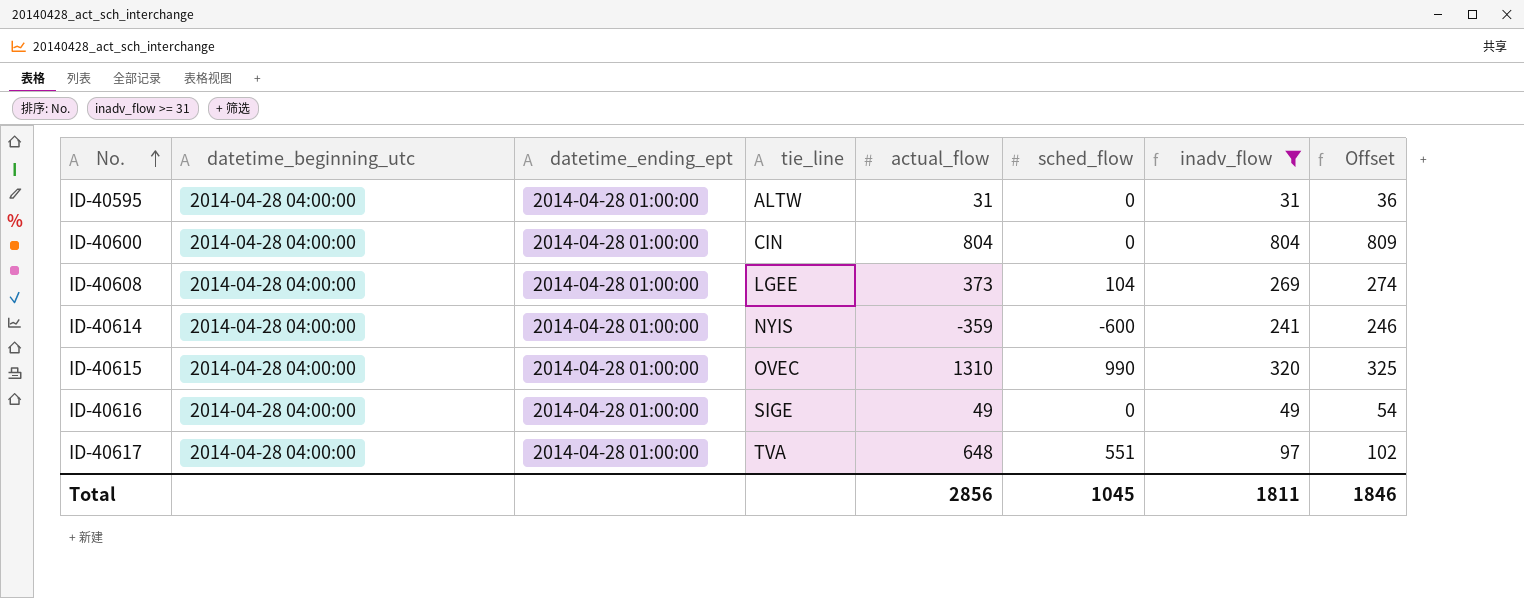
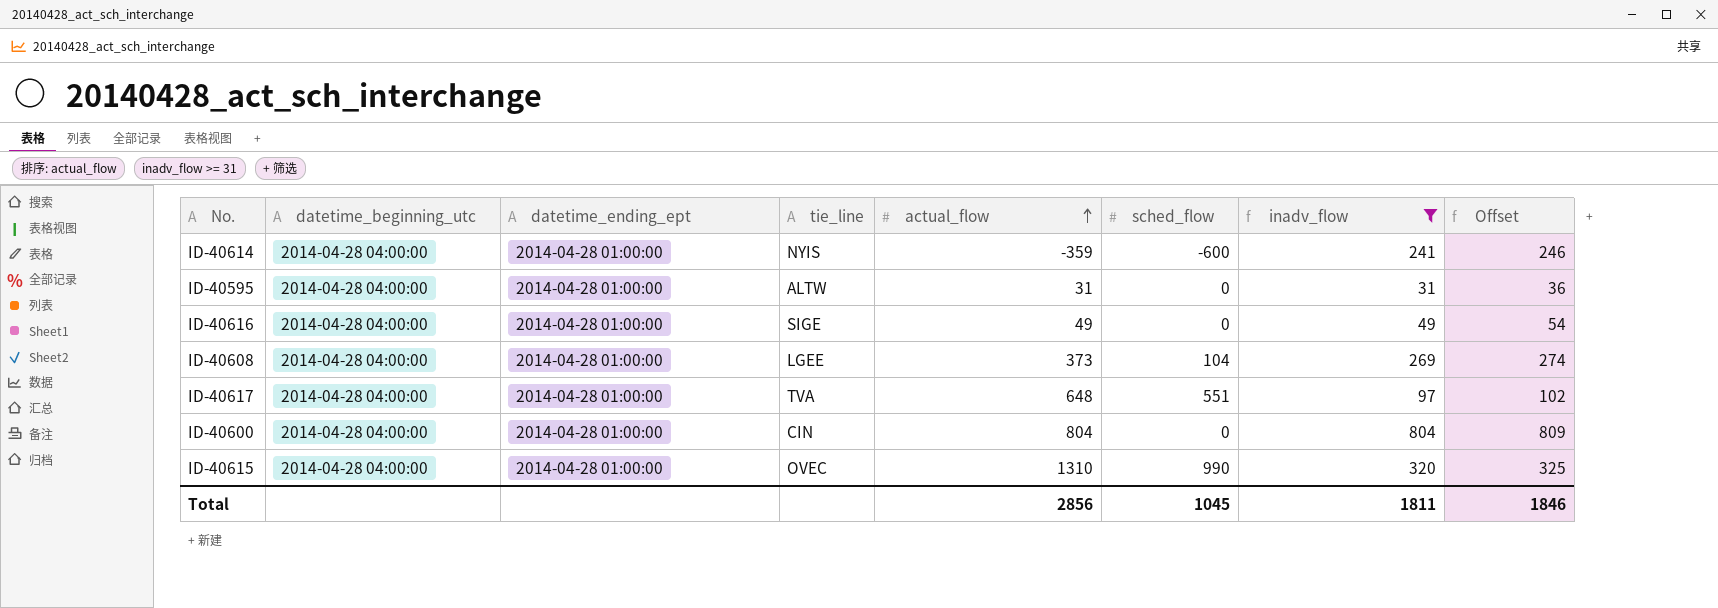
row order: No. ascending -> actual_flow ascending

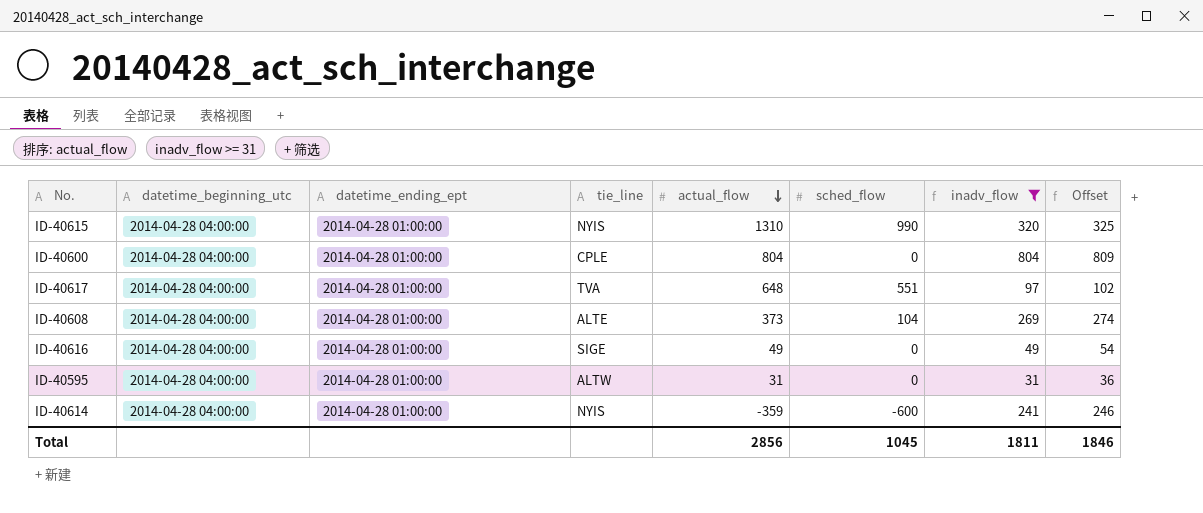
row order: actual_flow ascending -> actual_flow descending
ID-40615 | tie_line: OVEC -> NYIS
ID-40600 | tie_line: CIN -> CPLE
ID-40608 | tie_line: LGEE -> ALTE

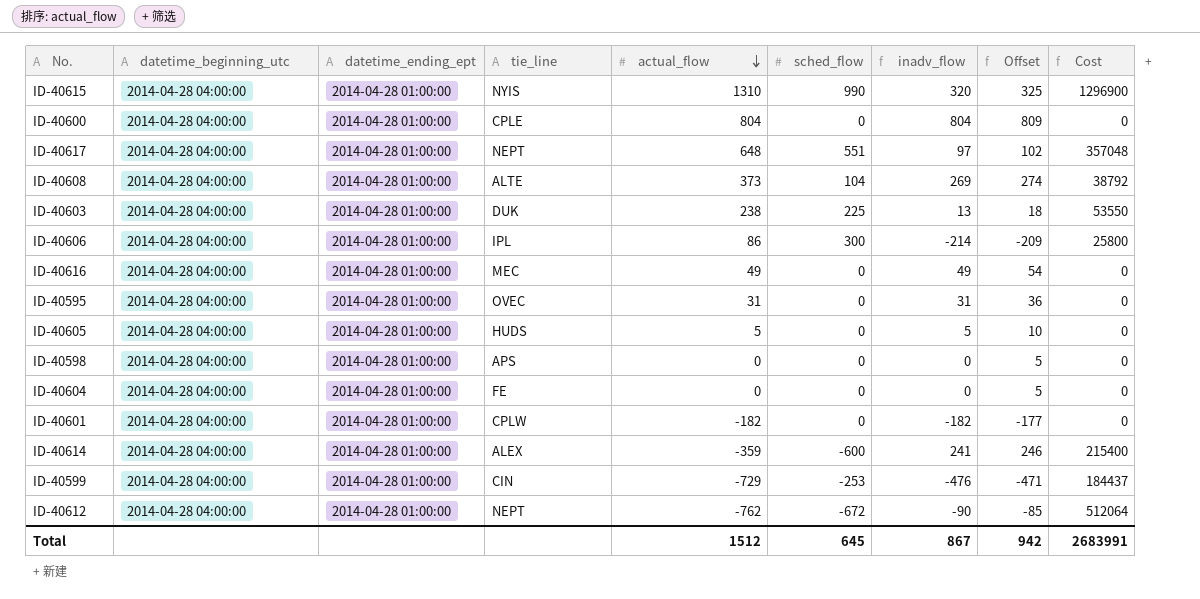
filter: inadv_flow >= 31 -> none
column Cost | formula: none -> [actual_flow] * [sched_flow]
ID-40617 | tie_line: TVA -> NEPT
ID-40616 | tie_line: SIGE -> MEC
ID-40595 | tie_line: ALTW -> OVEC
ID-40614 | tie_line: NYIS -> ALEX
Total | actual_flow: 2856 -> 1512
Total | sched_flow: 1045 -> 645
Total | inadv_flow: 1811 -> 867
Total | Offset: 1846 -> 942

